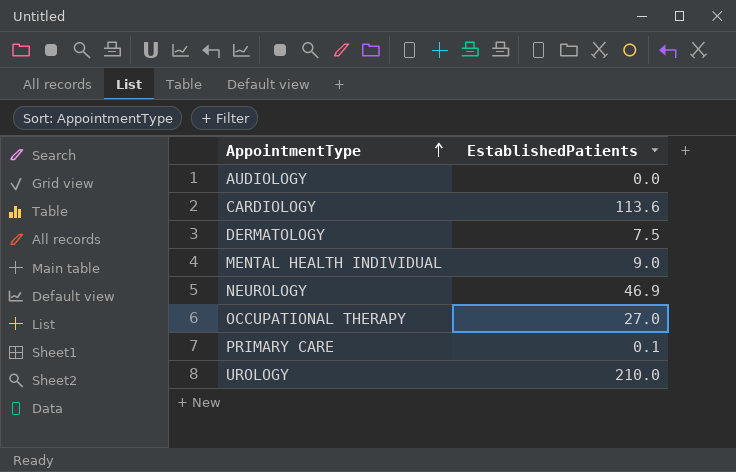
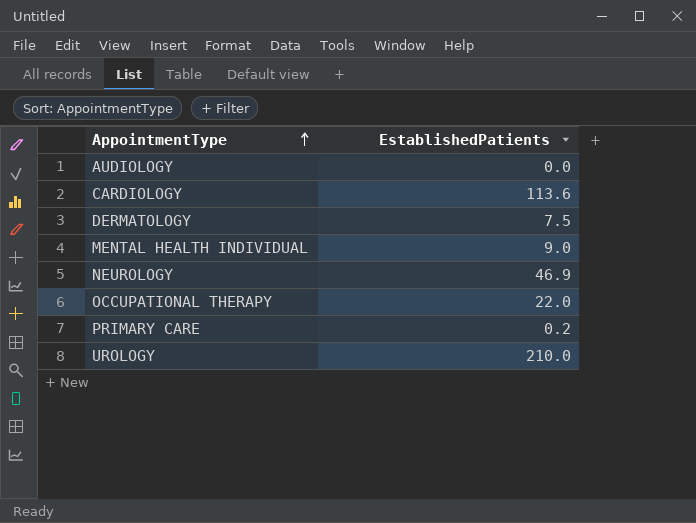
OCCUPATIONAL THERAPY | EstablishedPatients: 27.0 -> 22.0
PRIMARY CARE | EstablishedPatients: 0.1 -> 0.2

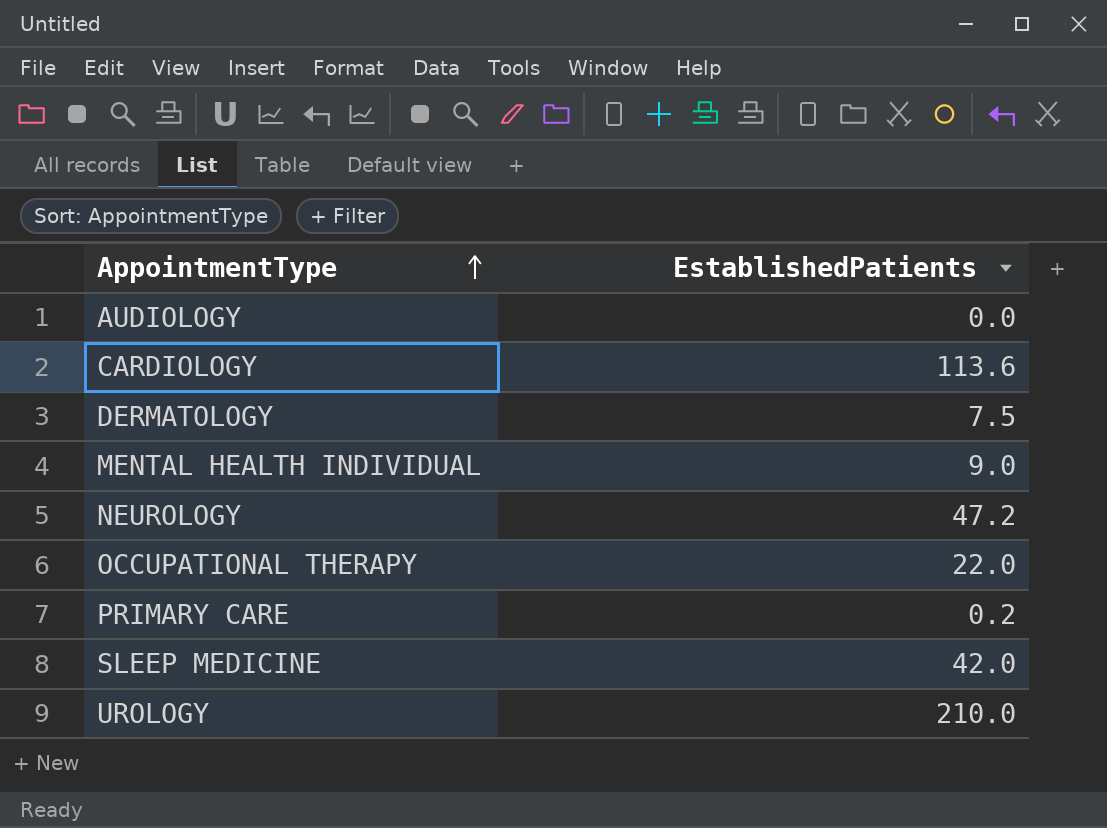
NEUROLOGY | EstablishedPatients: 46.9 -> 47.2
row SLEEP MEDICINE: none -> 42.0

